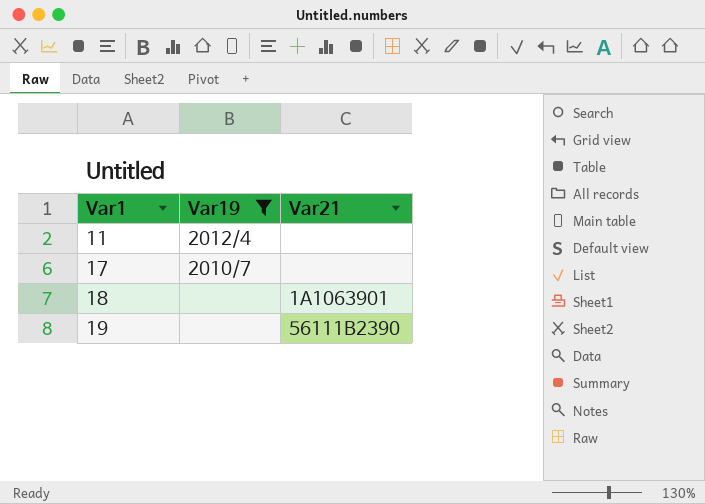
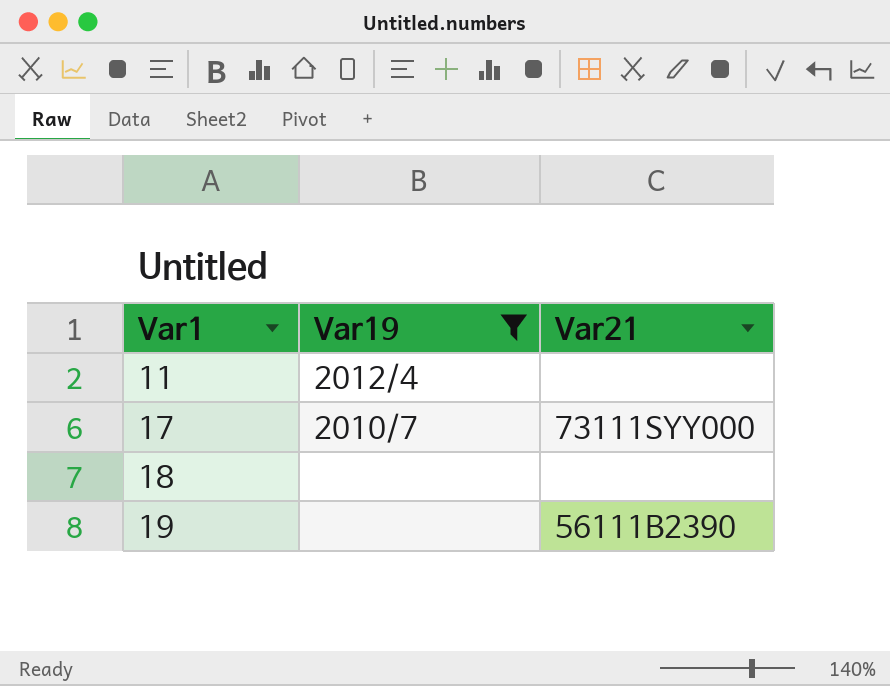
17 | Var21: none -> 73111SYY000
18 | Var21: 1A1063901 -> none

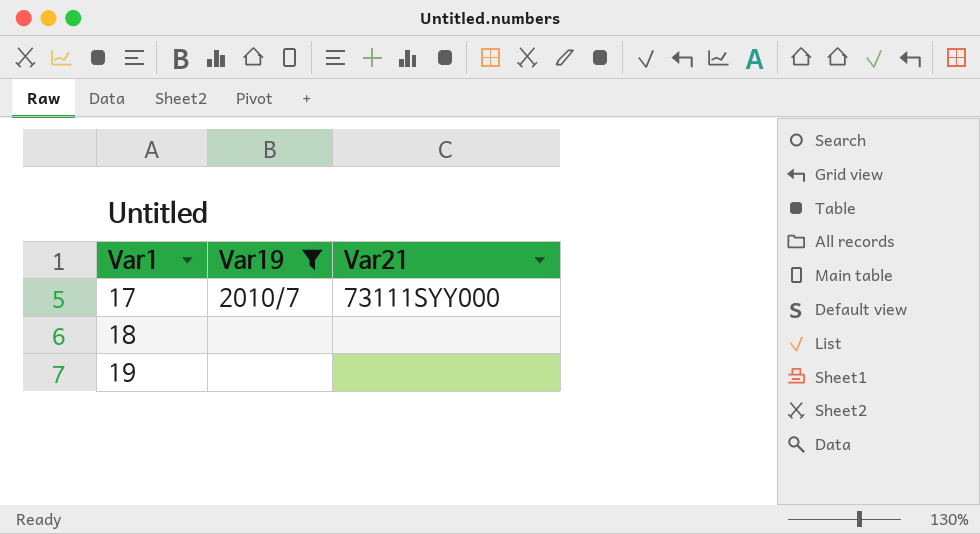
row 11: 2012/4 | none -> none
19 | Var21: 56111B2390 -> none

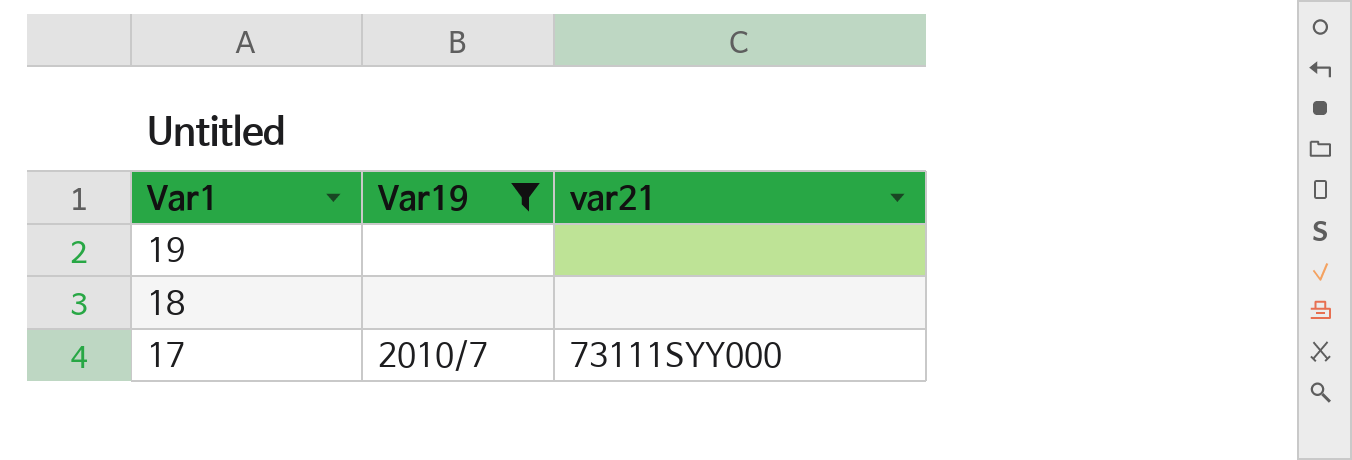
row order: Var1 ascending -> Var1 descending
column name: Var21 -> var21

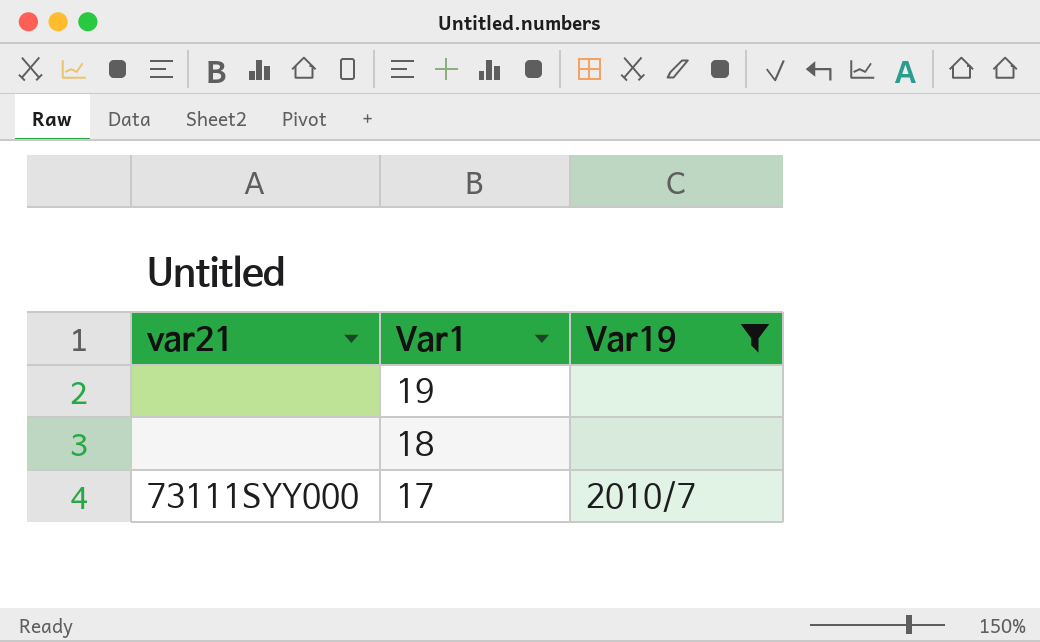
column var21 | position: 3 -> 1

